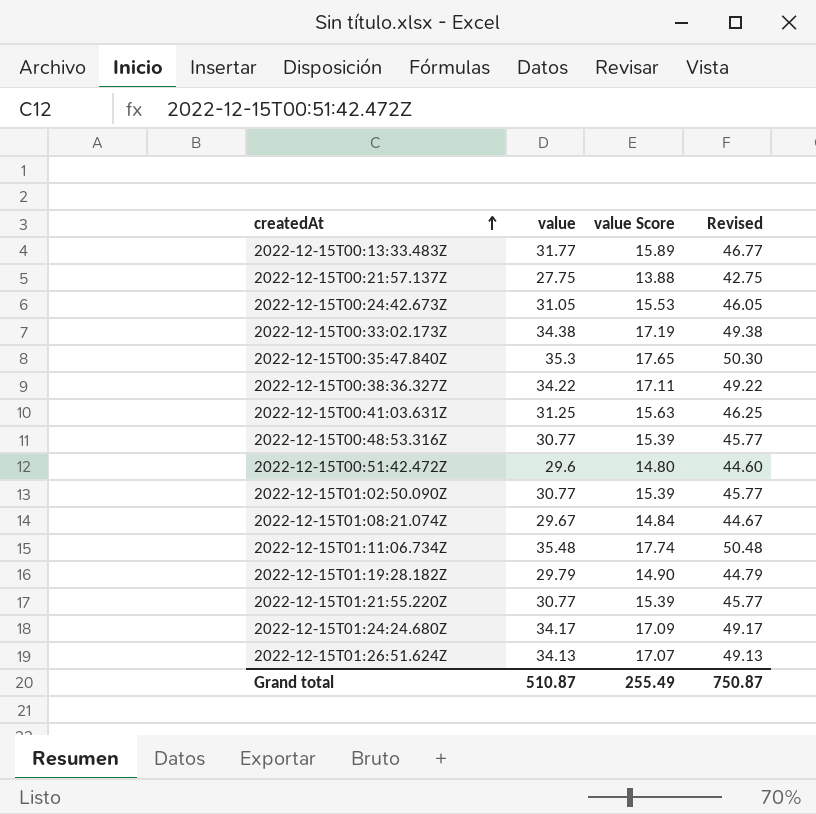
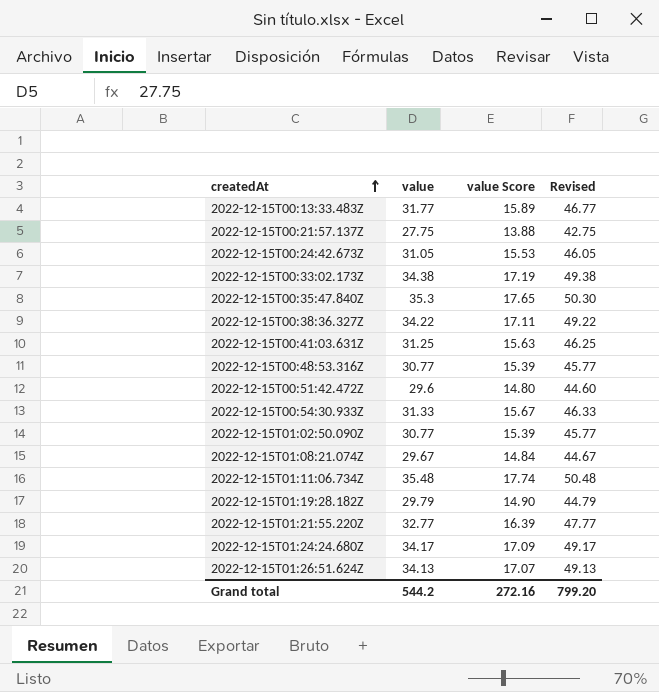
row 2022-12-15T00:54:30.933Z: none -> 31.33 | 15.67 | 46.33
2022-12-15T01:21:55.220Z | value: 30.77 -> 32.77
2022-12-15T01:21:55.220Z | value Score: 15.39 -> 16.39
2022-12-15T01:21:55.220Z | Revised: 45.77 -> 47.77
Grand total | value: 510.87 -> 544.2
Grand total | value Score: 255.49 -> 272.16
Grand total | Revised: 750.87 -> 799.20

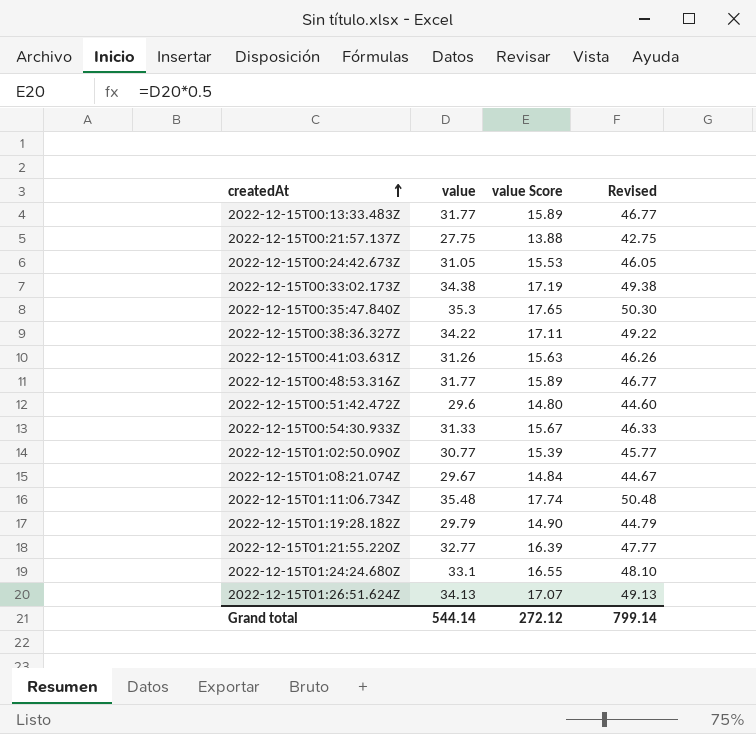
2022-12-15T00:41:03.631Z | value: 31.25 -> 31.26
2022-12-15T00:41:03.631Z | Revised: 46.25 -> 46.26
2022-12-15T00:48:53.316Z | value: 30.77 -> 31.77
2022-12-15T00:48:53.316Z | value Score: 15.39 -> 15.89
2022-12-15T00:48:53.316Z | Revised: 45.77 -> 46.77
2022-12-15T01:24:24.680Z | value: 34.17 -> 33.1
2022-12-15T01:24:24.680Z | value Score: 17.09 -> 16.55
2022-12-15T01:24:24.680Z | Revised: 49.17 -> 48.10
Grand total | value: 544.2 -> 544.14
Grand total | value Score: 272.16 -> 272.12
Grand total | Revised: 799.20 -> 799.14

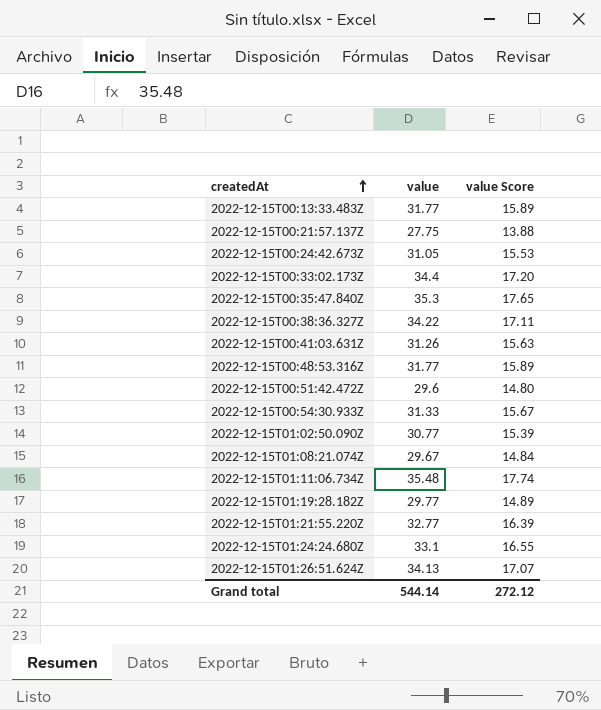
column Revised | formula: [value] + 15 -> none
2022-12-15T00:33:02.173Z | value: 34.38 -> 34.4
2022-12-15T00:33:02.173Z | value Score: 17.19 -> 17.20
2022-12-15T01:19:28.182Z | value: 29.79 -> 29.77
2022-12-15T01:19:28.182Z | value Score: 14.90 -> 14.89

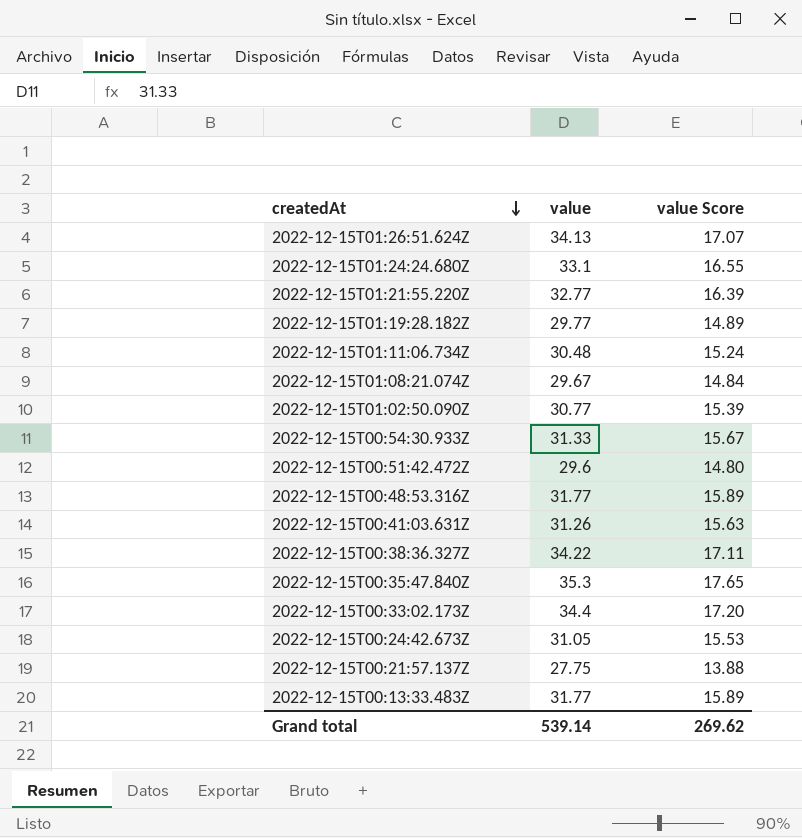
row order: createdAt ascending -> createdAt descending
2022-12-15T01:11:06.734Z | value: 35.48 -> 30.48
2022-12-15T01:11:06.734Z | value Score: 17.74 -> 15.24
Grand total | value: 544.14 -> 539.14
Grand total | value Score: 272.12 -> 269.62

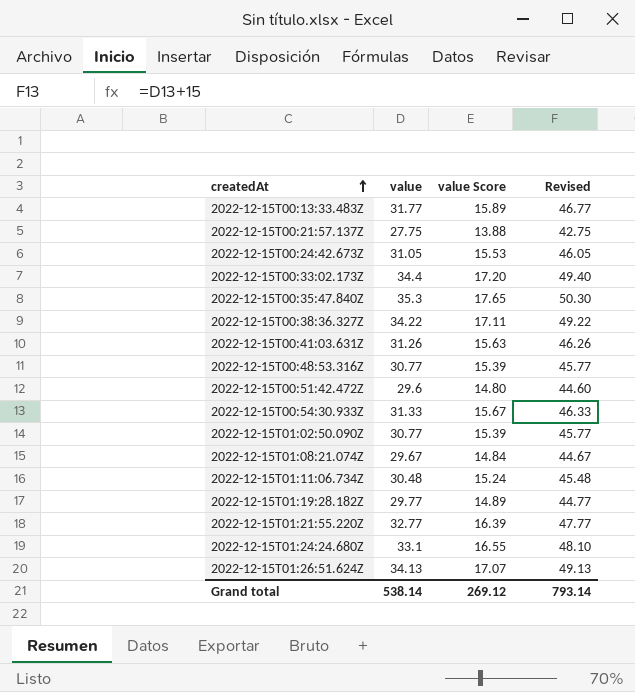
row order: createdAt descending -> createdAt ascending
column Revised | formula: none -> [value] + 15
2022-12-15T00:48:53.316Z | value: 31.77 -> 30.77
2022-12-15T00:48:53.316Z | value Score: 15.89 -> 15.39
Grand total | value: 539.14 -> 538.14
Grand total | value Score: 269.62 -> 269.12

